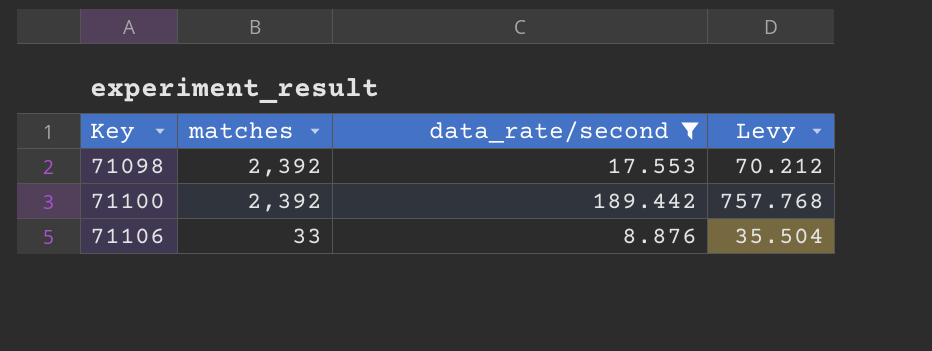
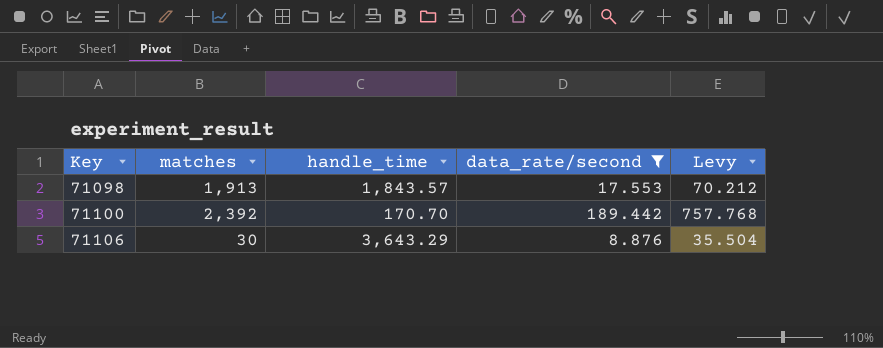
column handle_time | position: none -> 3
71098 | matches: 2,392 -> 1,913
71106 | matches: 33 -> 30

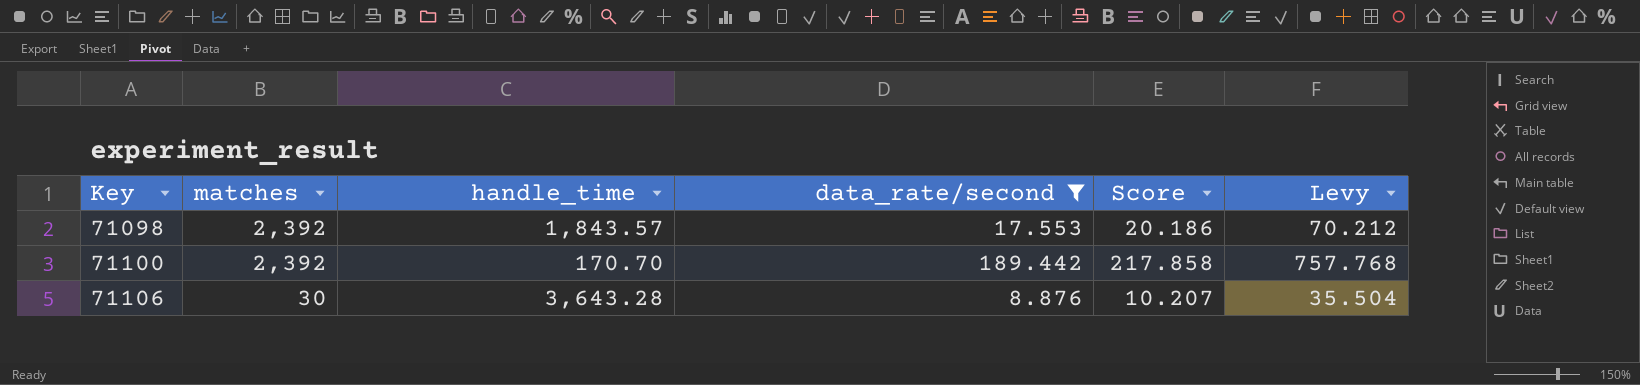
column Score | formula: none -> [data_rate/second] * 1.15
71098 | matches: 1,913 -> 2,392
71106 | handle_time: 3,643.29 -> 3,643.28

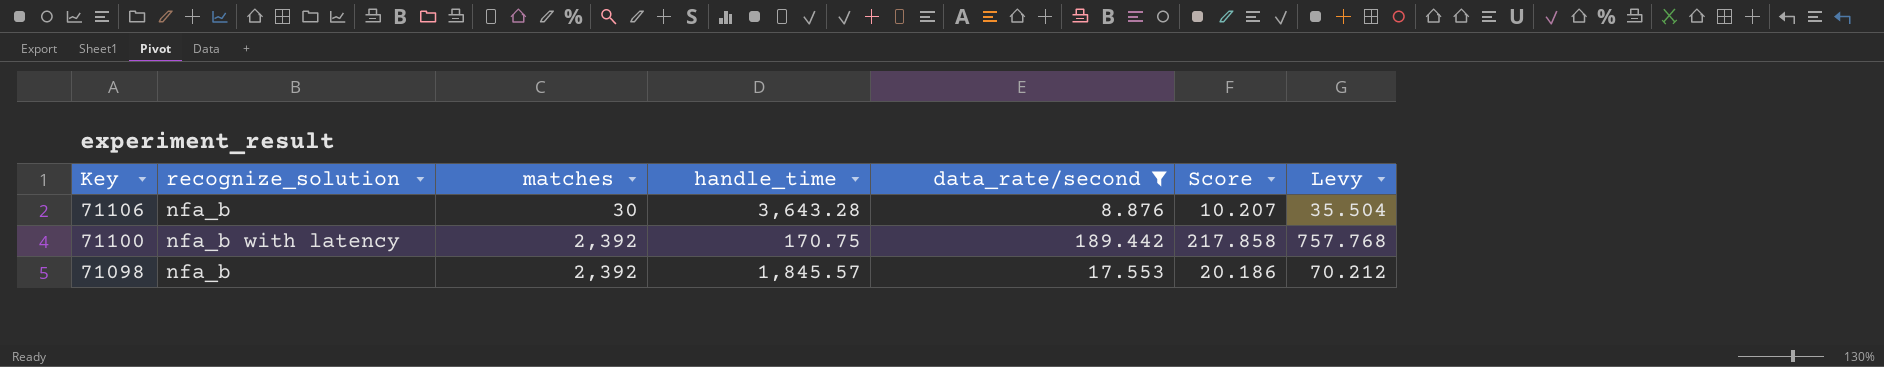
row order: Key ascending -> Key descending
column recognize_solution | position: none -> 2
71100 | handle_time: 170.70 -> 170.75
71098 | handle_time: 1,843.57 -> 1,845.57

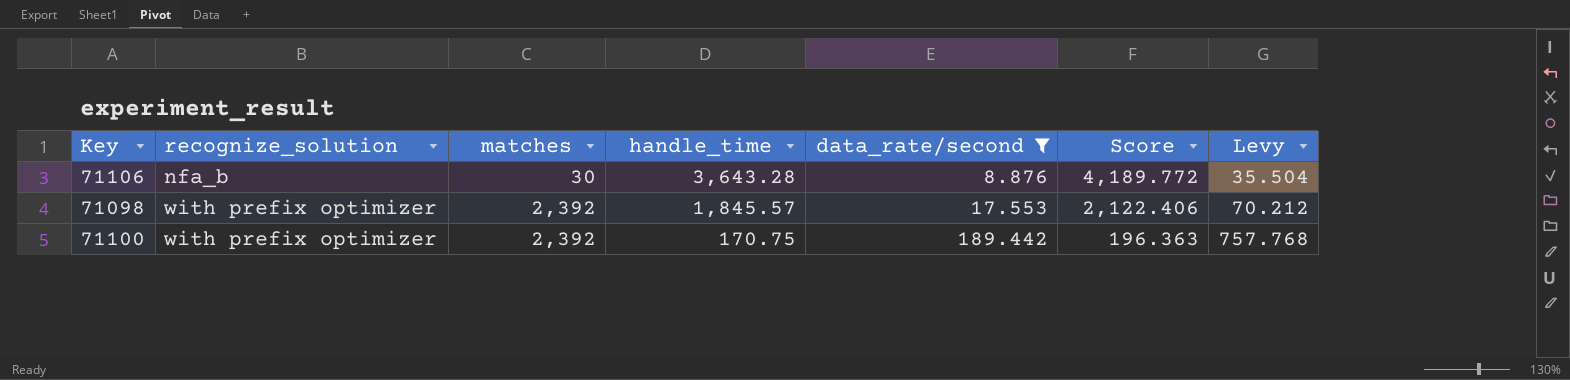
row order: Key descending -> recognize_solution ascending
column Score | formula: [data_rate/second] * 1.15 -> [handle_time] * 1.15
71098 | recognize_solution: nfa_b -> with prefix optimizer
71100 | recognize_solution: nfa_b with latency -> with prefix optimizer

